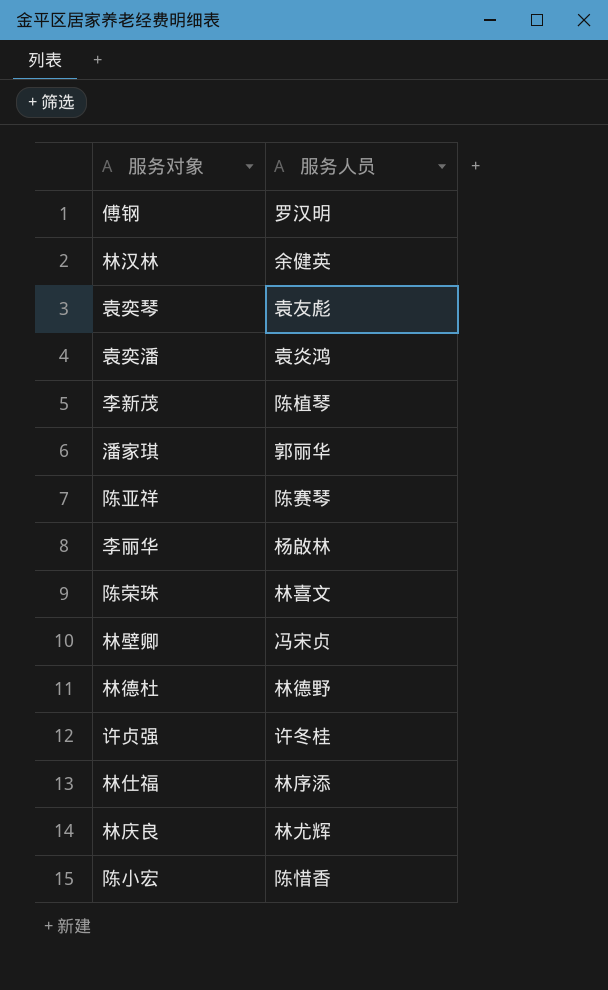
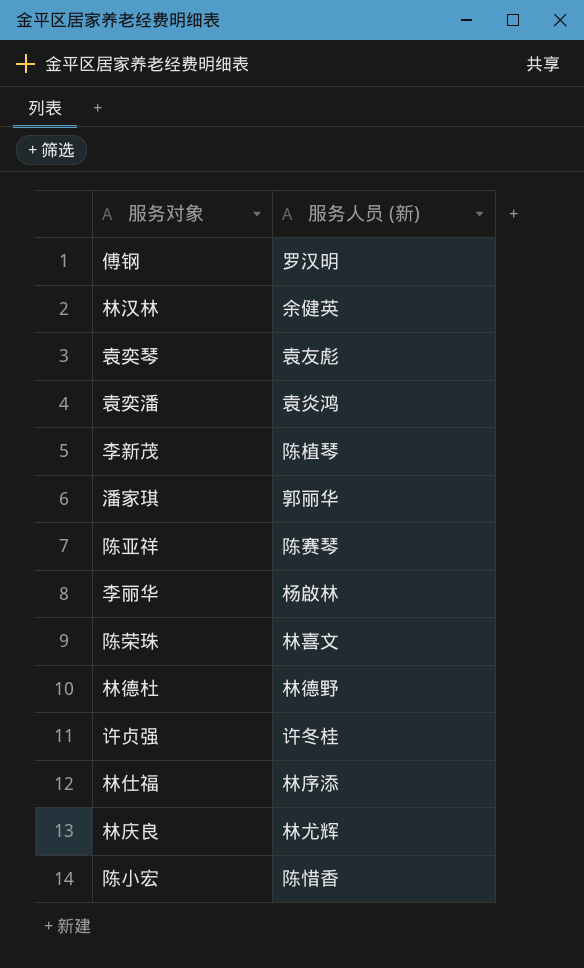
column name: 服务人员 -> 服务人员 (新)
row 林壁卿: 冯宋贞 -> none

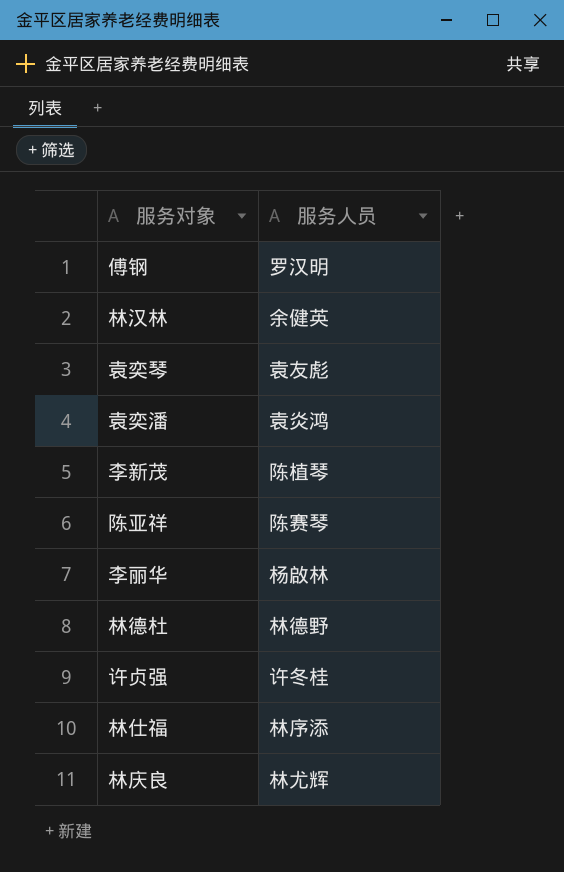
column name: 服务人员 (新) -> 服务人员
row 潘家琪: 郭丽华 -> none
row 陈荣珠: 林喜文 -> none
row 陈小宏: 陈惜香 -> none

